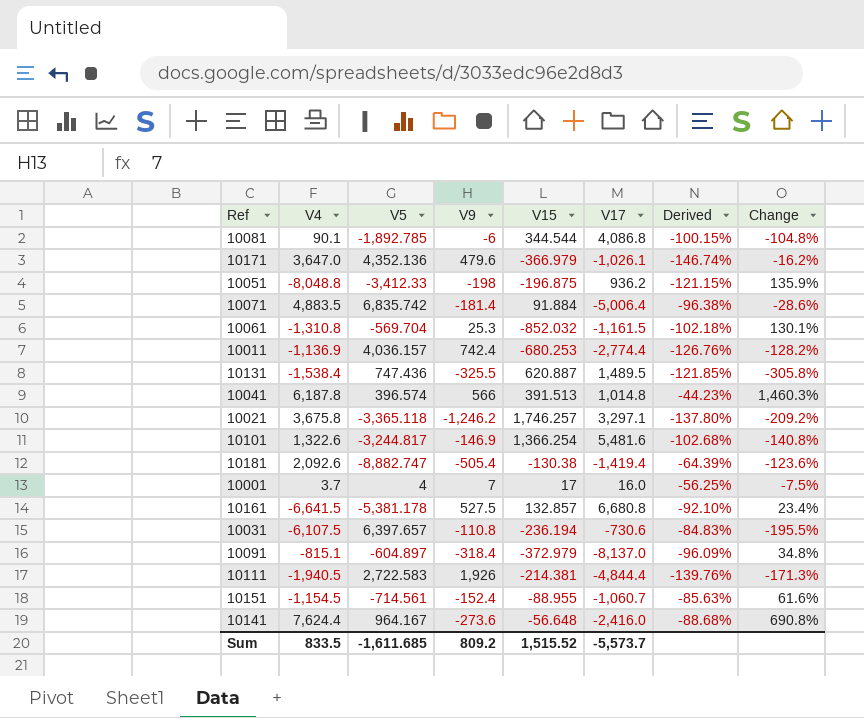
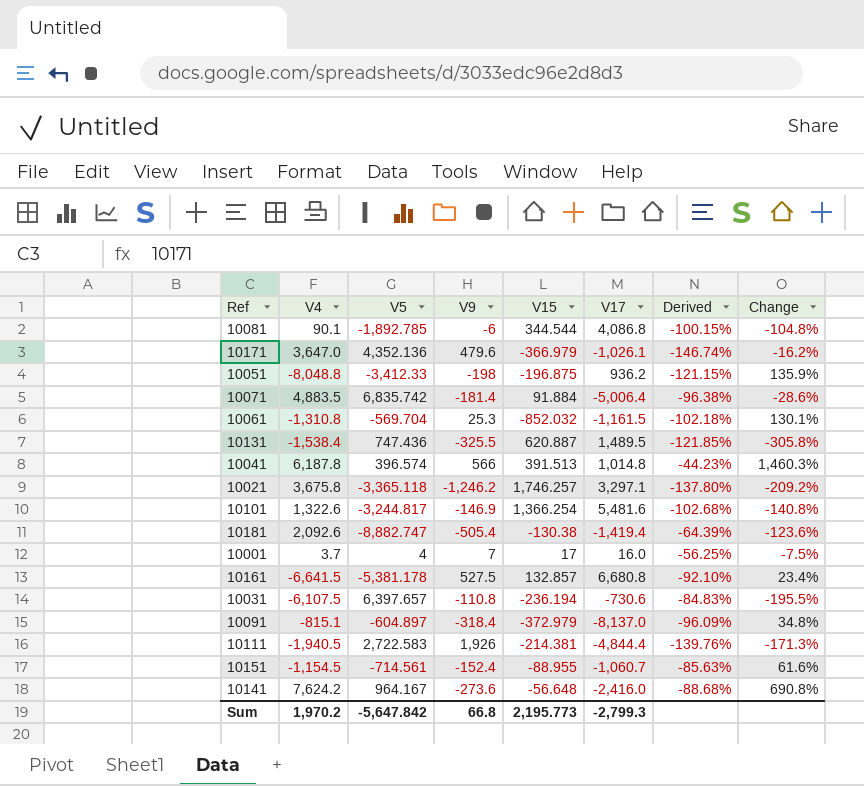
row 10011: -1,136.9 | 4,036.157 | 742.4 | -680.253 | -2,774.4 | -126.76% | -128.2% -> none
10141 | V4: 7,624.4 -> 7,624.2
Sum | V4: 833.5 -> 1,970.2
Sum | V5: -1,611.685 -> -5,647.842
Sum | V9: 809.2 -> 66.8
Sum | V15: 1,515.52 -> 2,195.773
Sum | V17: -5,573.7 -> -2,799.3

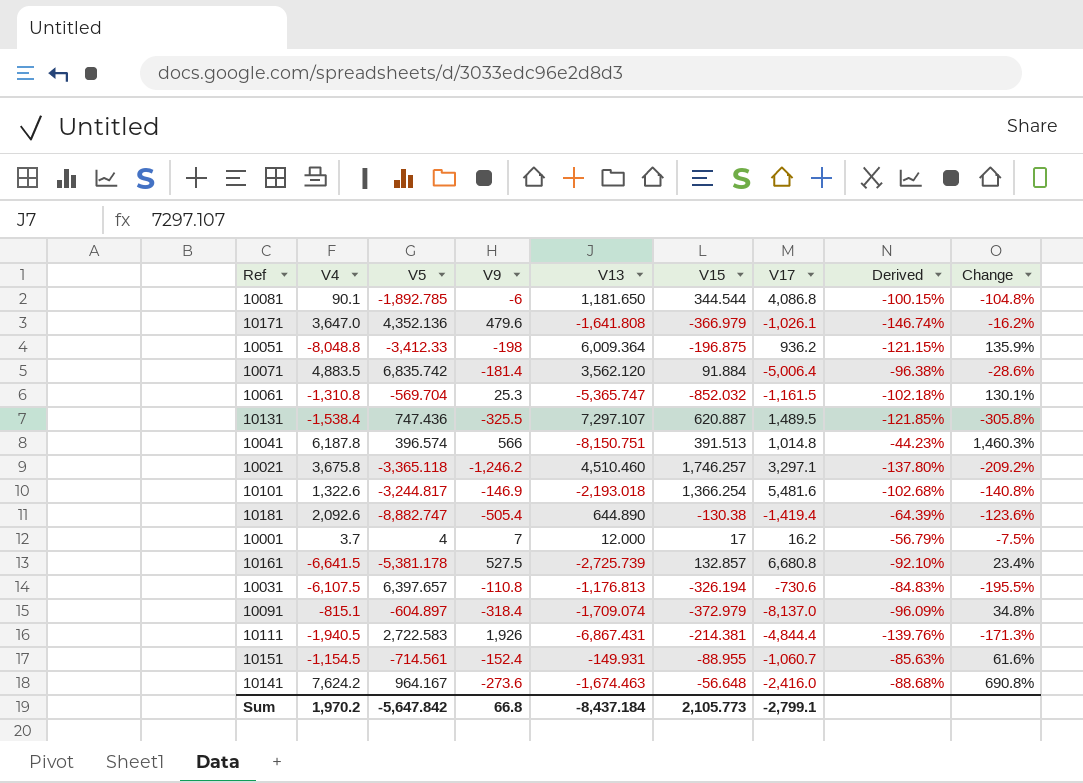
column V13 | position: none -> 5
10001 | V17: 16.0 -> 16.2
10001 | Derived: -56.25% -> -56.79%
10031 | V15: -236.194 -> -326.194
Sum | V15: 2,195.773 -> 2,105.773
Sum | V17: -2,799.3 -> -2,799.1

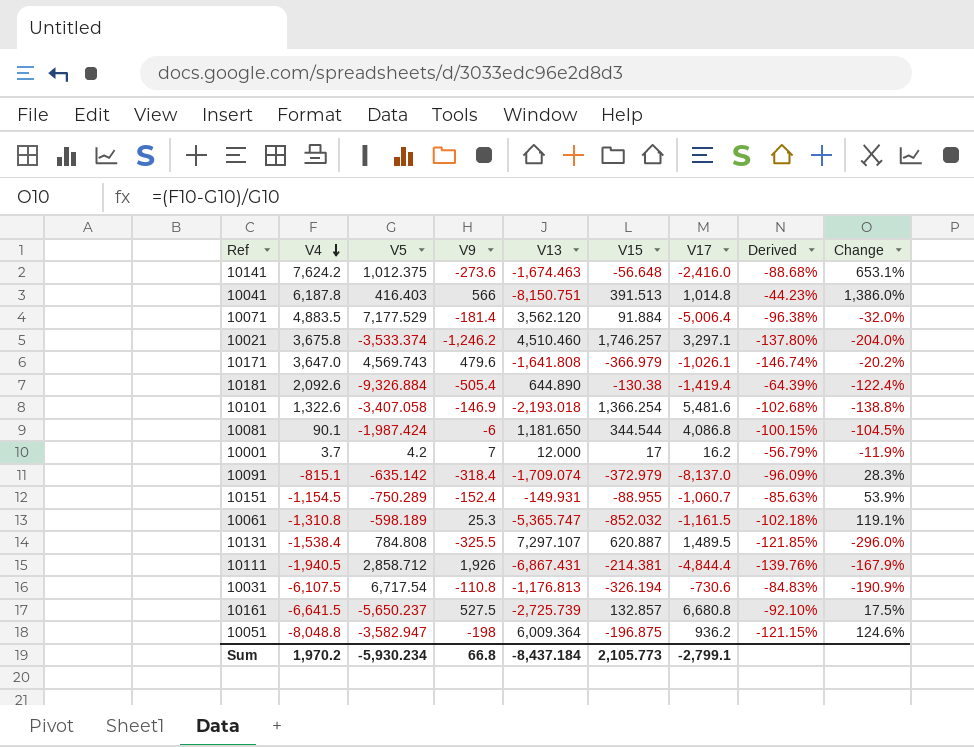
row order: none -> V4 descending
10141 | V5: 964.167 -> 1,012.375
10141 | Change: 690.8% -> 653.1%
10041 | V5: 396.574 -> 416.403
10041 | Change: 1,460.3% -> 1,386.0%
10071 | V5: 6,835.742 -> 7,177.529
10071 | Change: -28.6% -> -32.0%
10021 | V5: -3,365.118 -> -3,533.374
10021 | Change: -209.2% -> -204.0%
10171 | V5: 4,352.136 -> 4,569.743
10171 | Change: -16.2% -> -20.2%
10181 | V5: -8,882.747 -> -9,326.884
10181 | Change: -123.6% -> -122.4%
10101 | V5: -3,244.817 -> -3,407.058
10101 | Change: -140.8% -> -138.8%
10081 | V5: -1,892.785 -> -1,987.424
10081 | Change: -104.8% -> -104.5%
10001 | V5: 4 -> 4.2
10001 | Change: -7.5% -> -11.9%
10091 | V5: -604.897 -> -635.142
10091 | Change: 34.8% -> 28.3%
10151 | V5: -714.561 -> -750.289
10151 | Change: 61.6% -> 53.9%
10061 | V5: -569.704 -> -598.189
10061 | Change: 130.1% -> 119.1%
10131 | V5: 747.436 -> 784.808
10131 | Change: -305.8% -> -296.0%
10111 | V5: 2,722.583 -> 2,858.712
10111 | Change: -171.3% -> -167.9%
10031 | V5: 6,397.657 -> 6,717.54
10031 | Change: -195.5% -> -190.9%
10161 | V5: -5,381.178 -> -5,650.237
10161 | Change: 23.4% -> 17.5%
10051 | V5: -3,412.33 -> -3,582.947
10051 | Change: 135.9% -> 124.6%
Sum | V5: -5,647.842 -> -5,930.234

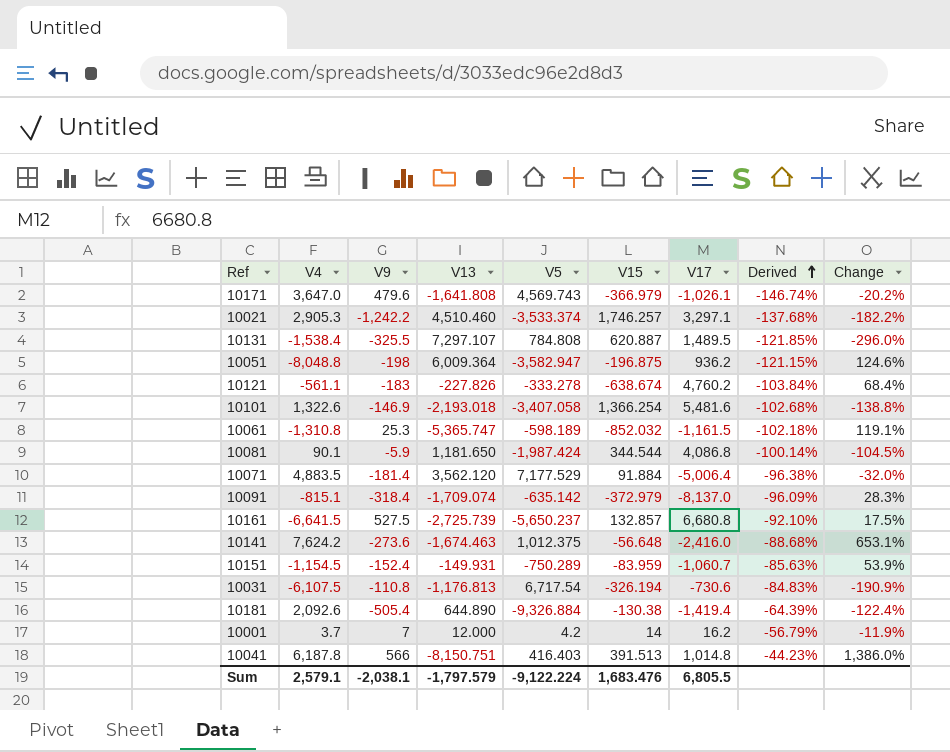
row order: V4 descending -> Derived ascending
column V5 | position: 3 -> 5
row 10111: -1,940.5 | 2,858.712 | 1,926 | -6,867.431 | -214.381 | -4,844.4 | -139.76% | -167.9% -> none
10021 | V4: 3,675.8 -> 2,905.3
10021 | V9: -1,246.2 -> -1,242.2
10021 | Derived: -137.80% -> -137.68%
10021 | Change: -204.0% -> -182.2%
row 10121: none -> -561.1 | -183 | -227.826 | -333.278 | -638.674 | 4,760.2 | -103.84% | 68.4%
10081 | V9: -6 -> -5.9
10081 | Derived: -100.15% -> -100.14%
10151 | V15: -88.955 -> -83.959
10001 | V15: 17 -> 14
Sum | V4: 1,970.2 -> 2,579.1
Sum | V9: 66.8 -> -2,038.1
Sum | V13: -8,437.184 -> -1,797.579
Sum | V5: -5,930.234 -> -9,122.224
Sum | V15: 2,105.773 -> 1,683.476
Sum | V17: -2,799.1 -> 6,805.5

